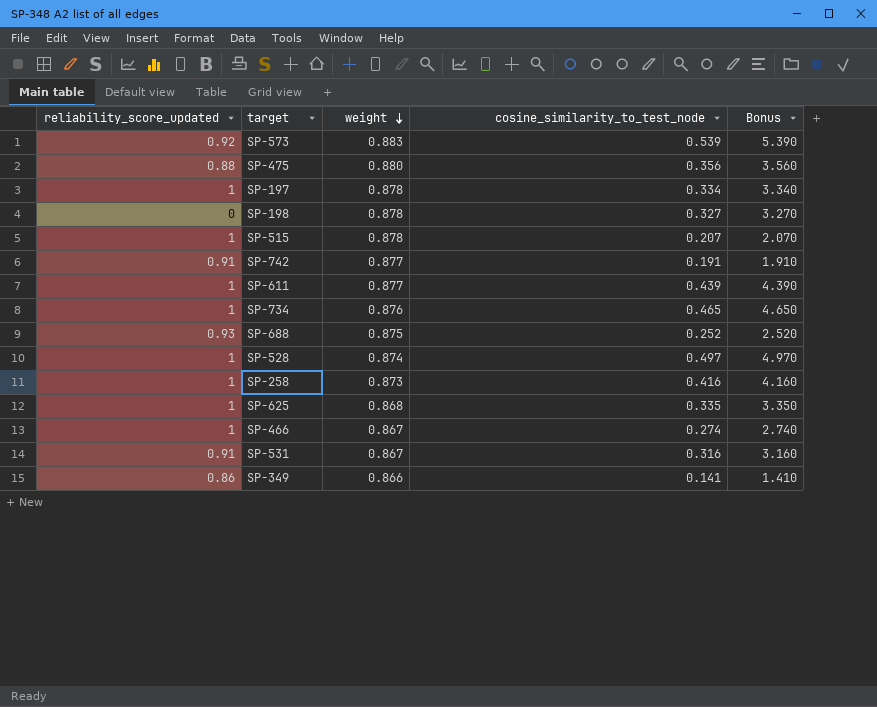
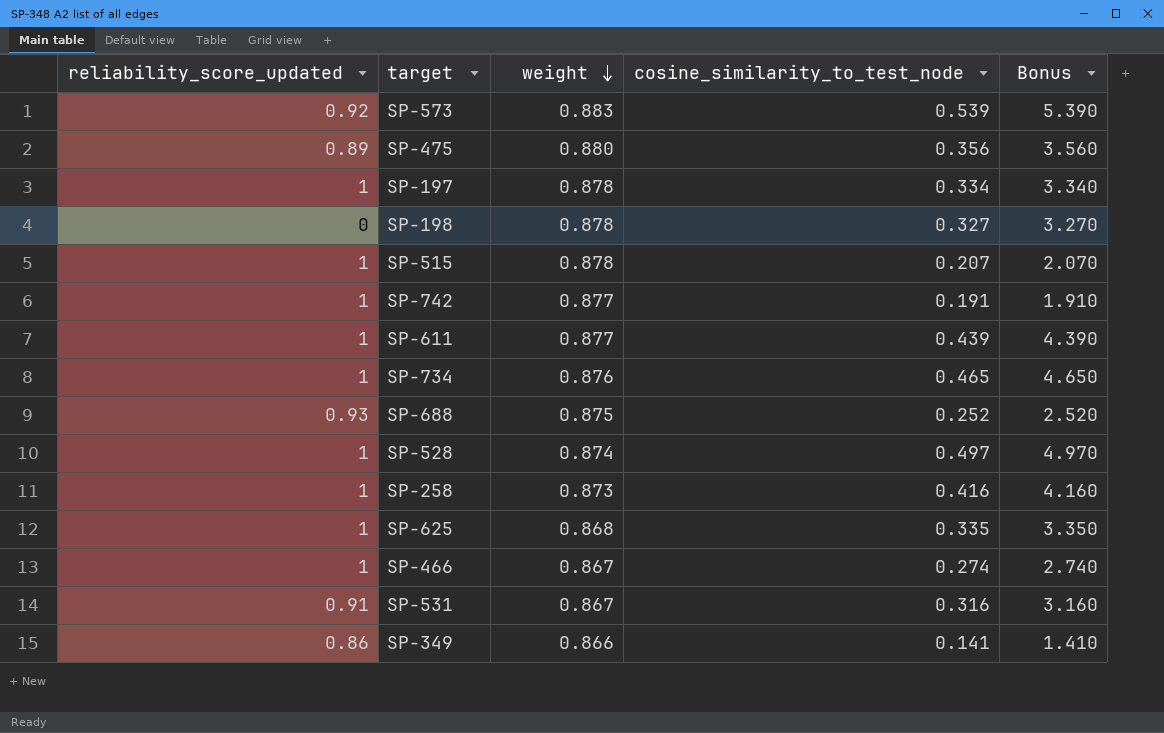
SP-475 | reliability_score_updated: 0.88 -> 0.89
SP-742 | reliability_score_updated: 0.91 -> 1

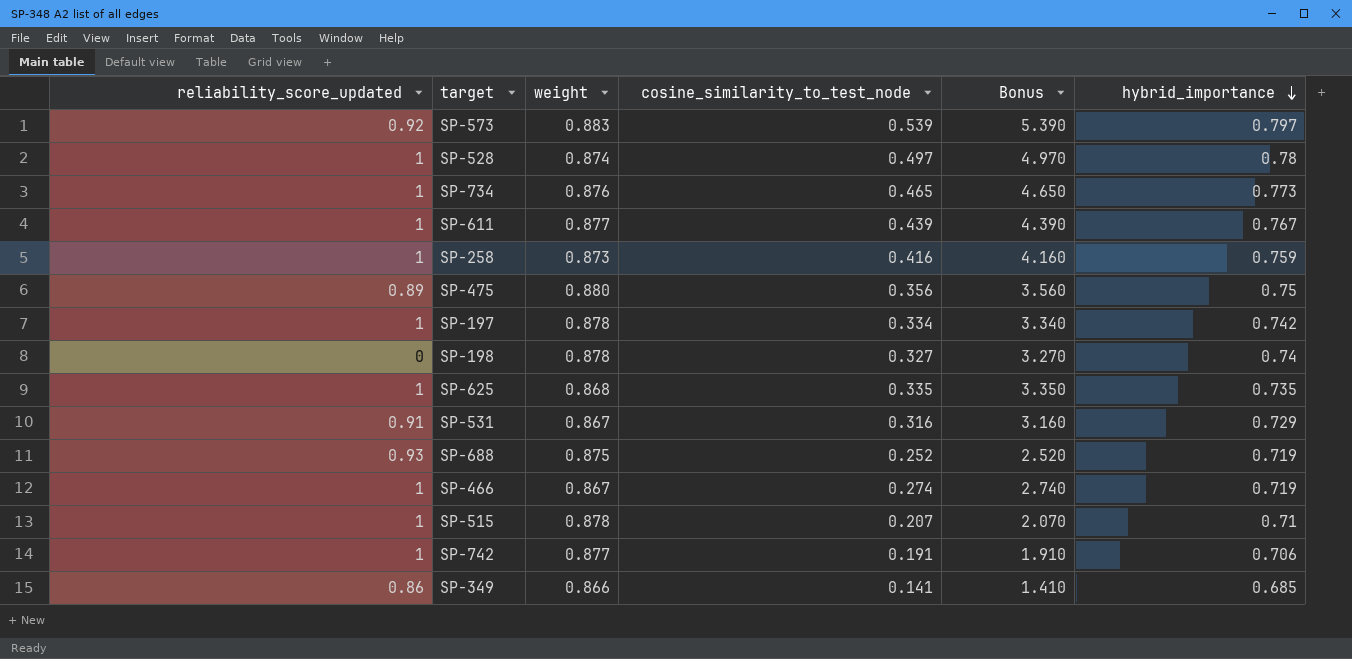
row order: weight descending -> hybrid_importance descending
column hybrid_importance | position: none -> 6

